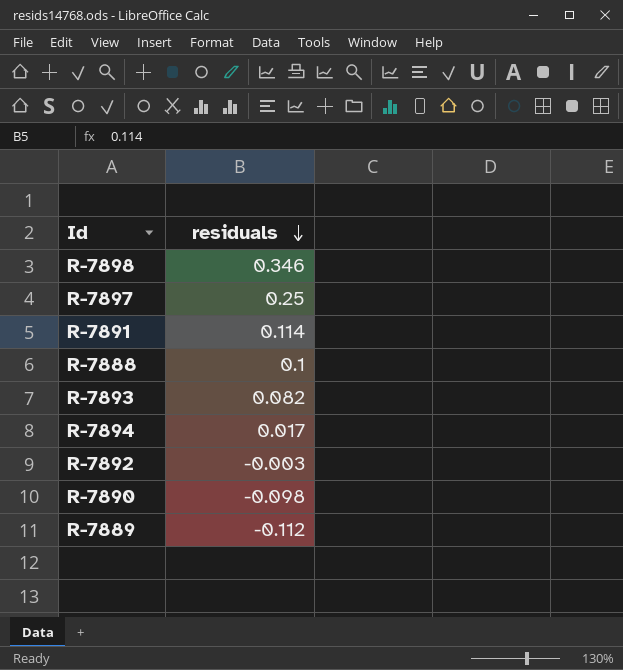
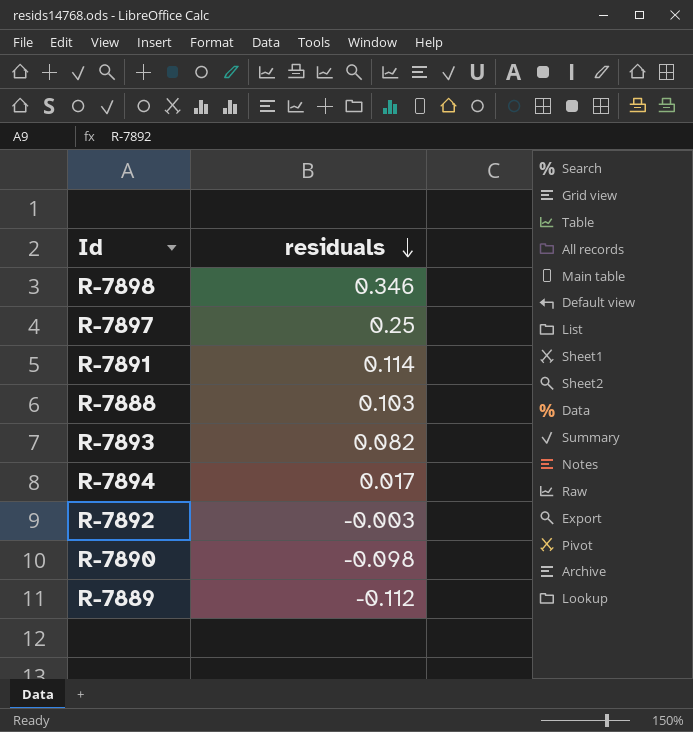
R-7888 | residuals: 0.1 -> 0.103

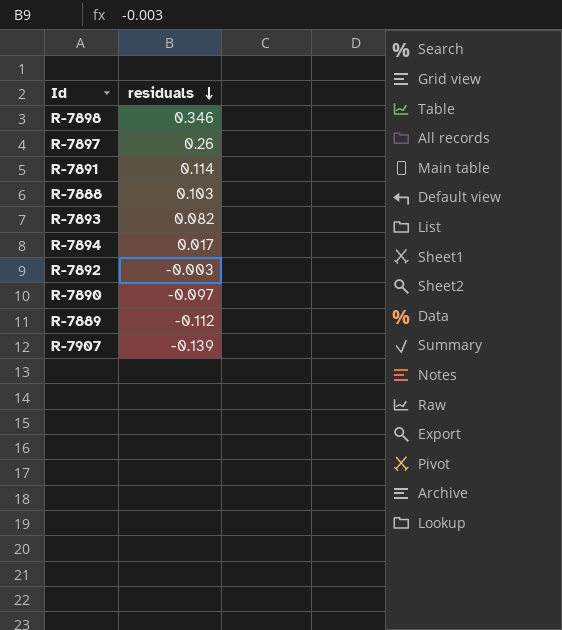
R-7897 | residuals: 0.25 -> 0.26
R-7890 | residuals: -0.098 -> -0.097
row R-7907: none -> -0.139

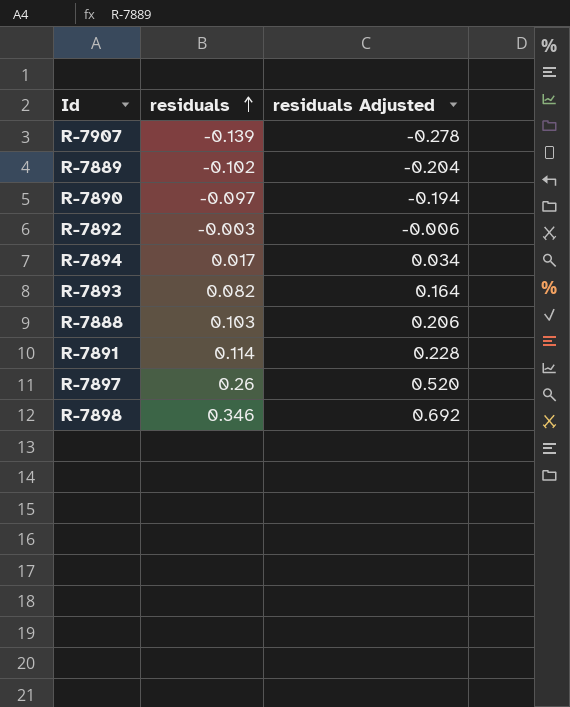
row order: residuals descending -> residuals ascending
column residuals Adjusted | formula: none -> [residuals] * 2
R-7889 | residuals: -0.112 -> -0.102

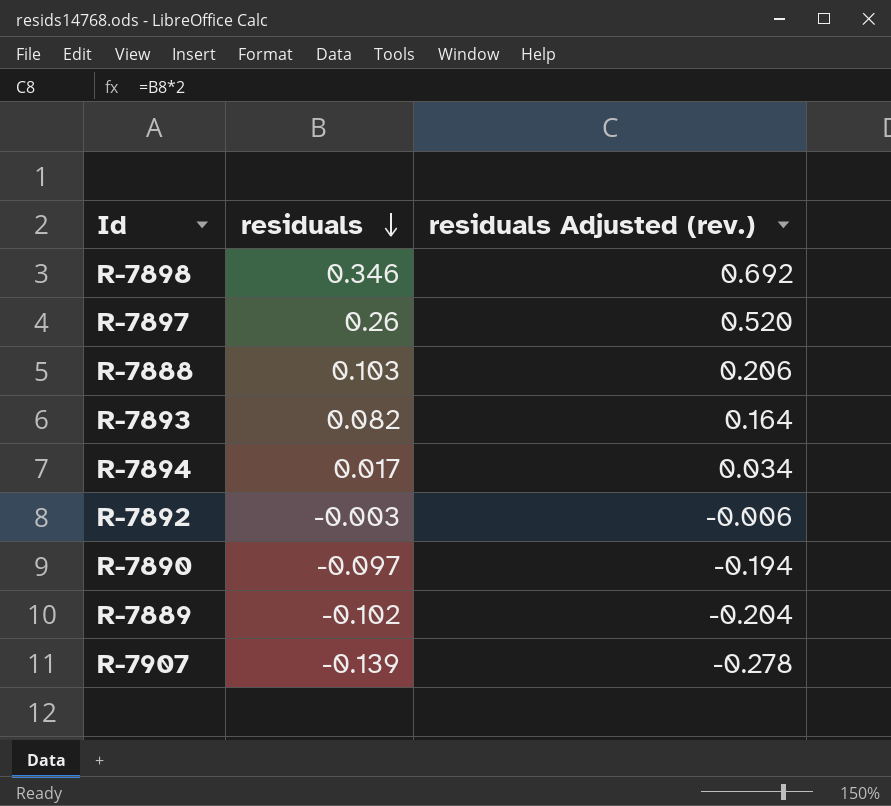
row order: residuals ascending -> residuals descending
column name: residuals Adjusted -> residuals Adjusted (rev.)
row R-7891: 0.114 | 0.228 -> none

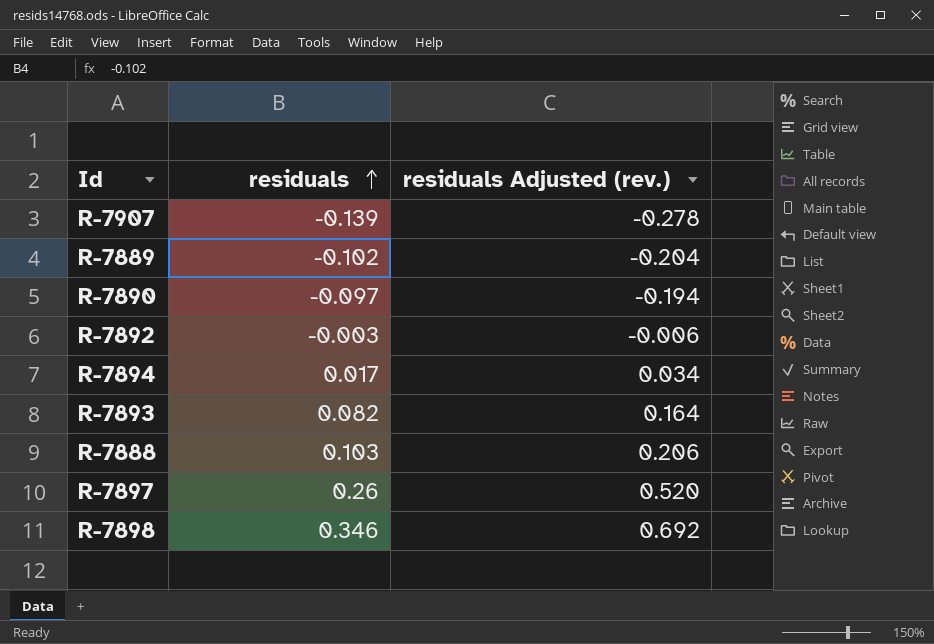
row order: residuals descending -> residuals ascending

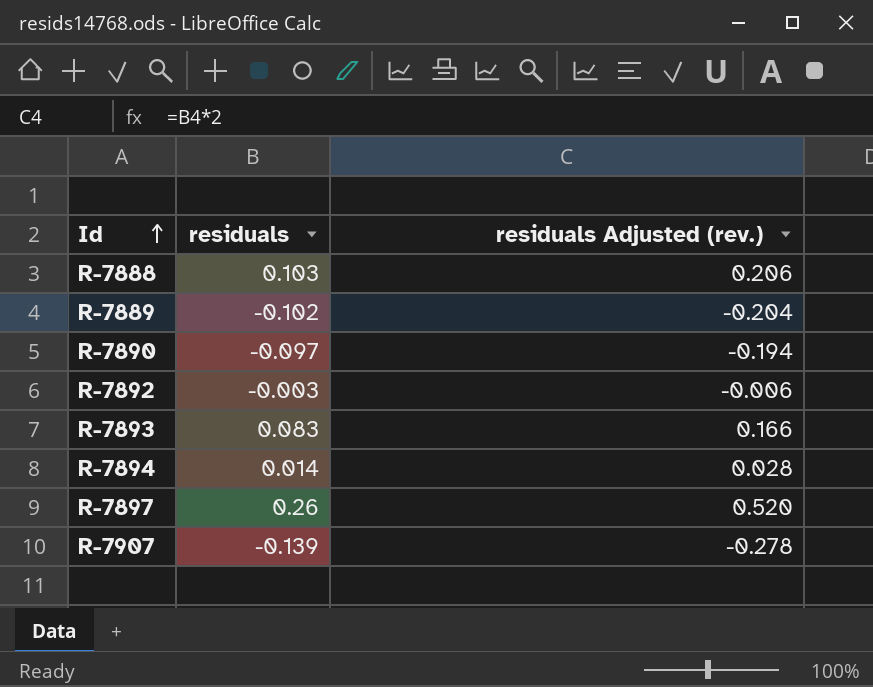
row order: residuals ascending -> Id ascending
row R-7898: 0.346 | 0.692 -> none
R-7893 | residuals: 0.082 -> 0.083
R-7893 | residuals Adjusted (rev.): 0.164 -> 0.166
R-7894 | residuals: 0.017 -> 0.014
R-7894 | residuals Adjusted (rev.): 0.034 -> 0.028

